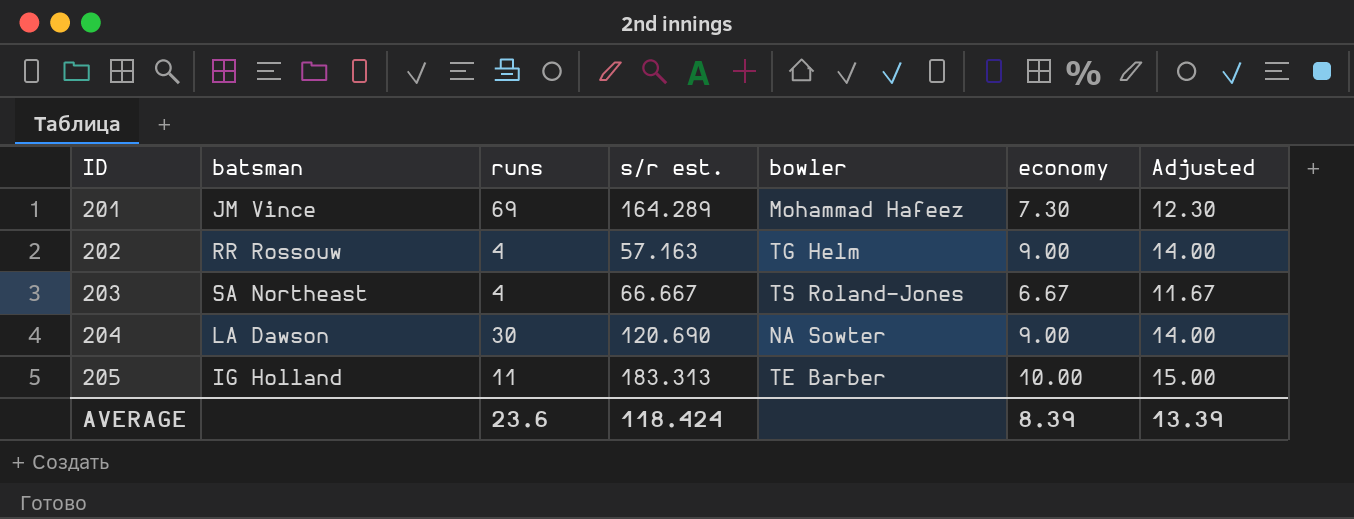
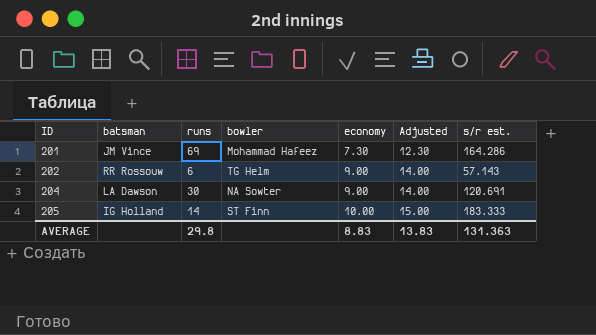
column s/r est. | position: 4 -> 7
row 203: SA Northeast | 4 | 66.667 | TS Roland-Jones | 6.67 | 11.67 -> none
201 | s/r est.: 164.289 -> 164.286
202 | runs: 4 -> 6
202 | s/r est.: 57.163 -> 57.143
204 | s/r est.: 120.690 -> 120.691
205 | runs: 11 -> 14
205 | bowler: TE Barber -> ST Finn
205 | s/r est.: 183.313 -> 183.333
AVERAGE | runs: 23.6 -> 29.8
AVERAGE | economy: 8.39 -> 8.83
AVERAGE | Adjusted: 13.39 -> 13.83
AVERAGE | s/r est.: 118.424 -> 131.363

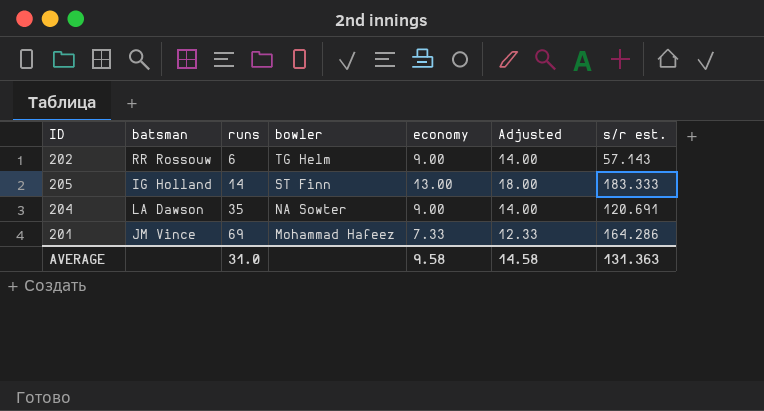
row order: ID ascending -> runs ascending
205 | economy: 10.00 -> 13.00
205 | Adjusted: 15.00 -> 18.00
204 | runs: 30 -> 35
201 | economy: 7.30 -> 7.33
201 | Adjusted: 12.30 -> 12.33
AVERAGE | runs: 29.8 -> 31.0
AVERAGE | economy: 8.83 -> 9.58
AVERAGE | Adjusted: 13.83 -> 14.58

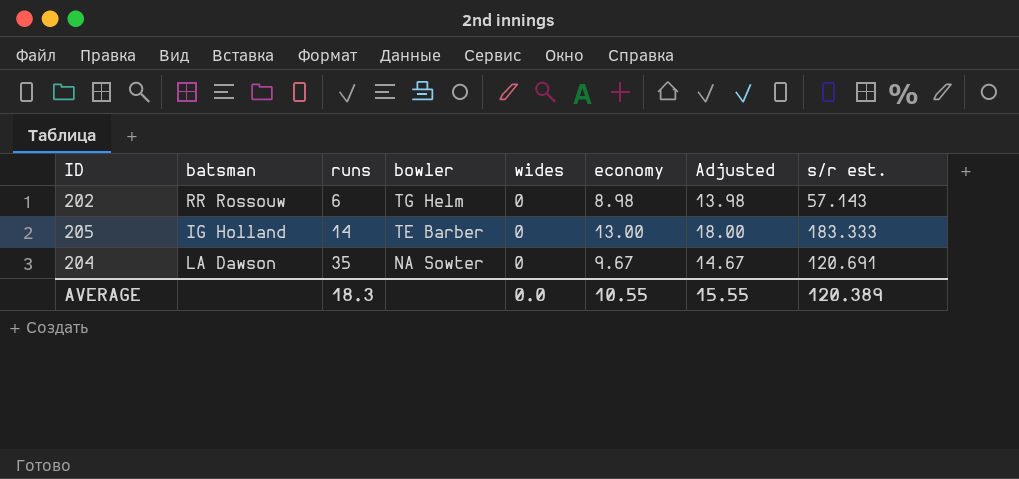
column wides | position: none -> 5
row 201: JM Vince | 69 | Mohammad Hafeez | 7.33 | 12.33 | 164.286 -> none
202 | economy: 9.00 -> 8.98
202 | Adjusted: 14.00 -> 13.98
205 | bowler: ST Finn -> TE Barber
204 | economy: 9.00 -> 9.67
204 | Adjusted: 14.00 -> 14.67
AVERAGE | runs: 31.0 -> 18.3
AVERAGE | economy: 9.58 -> 10.55
AVERAGE | Adjusted: 14.58 -> 15.55
AVERAGE | s/r est.: 131.363 -> 120.389

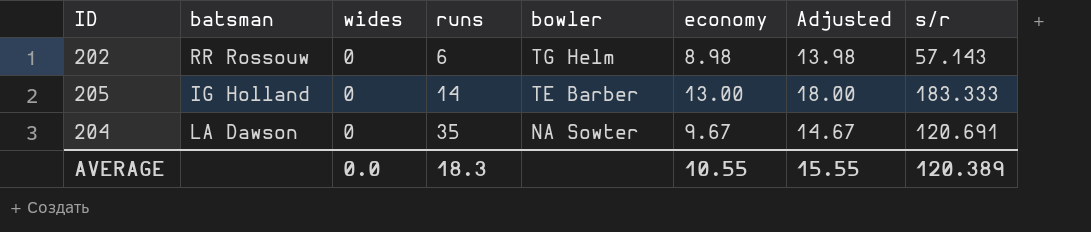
column wides | position: 5 -> 3
column name: s/r est. -> s/r

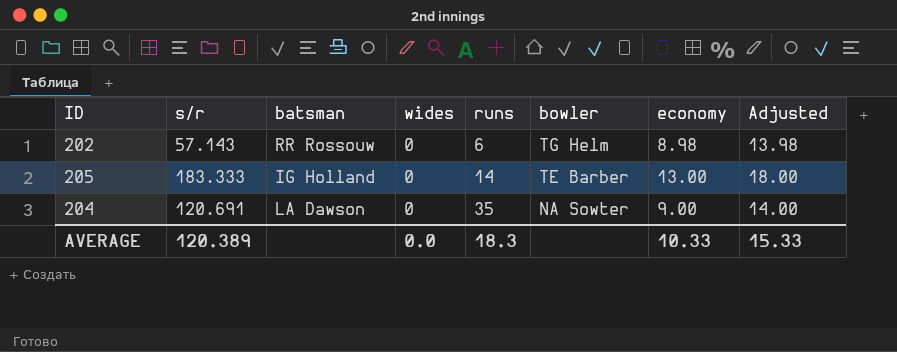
column s/r | position: 8 -> 2
204 | economy: 9.67 -> 9.00
204 | Adjusted: 14.67 -> 14.00
AVERAGE | economy: 10.55 -> 10.33
AVERAGE | Adjusted: 15.55 -> 15.33

